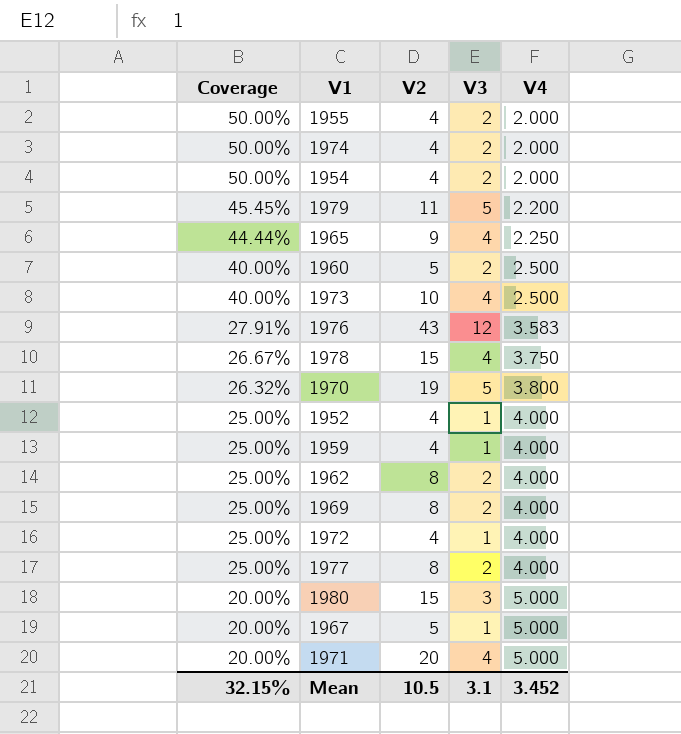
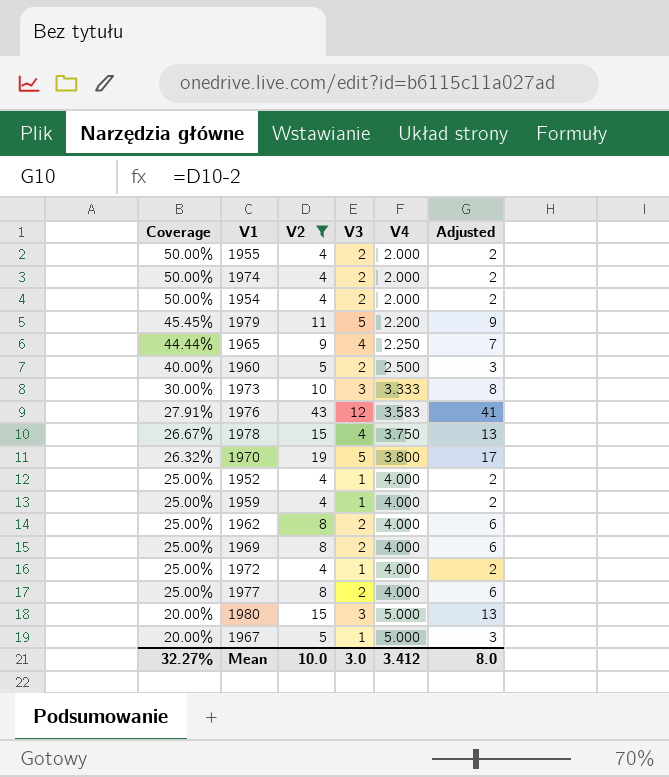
filter: none -> V2 != 20
column Adjusted | formula: none -> [V2] - 2
1973 | Coverage: 40.00% -> 30.00%
1973 | V3: 4 -> 3
1973 | V4: 2.500 -> 3.333
Mean | Coverage: 32.15% -> 32.27%
Mean | V2: 10.5 -> 10.0
Mean | V3: 3.1 -> 3.0
Mean | V4: 3.452 -> 3.412

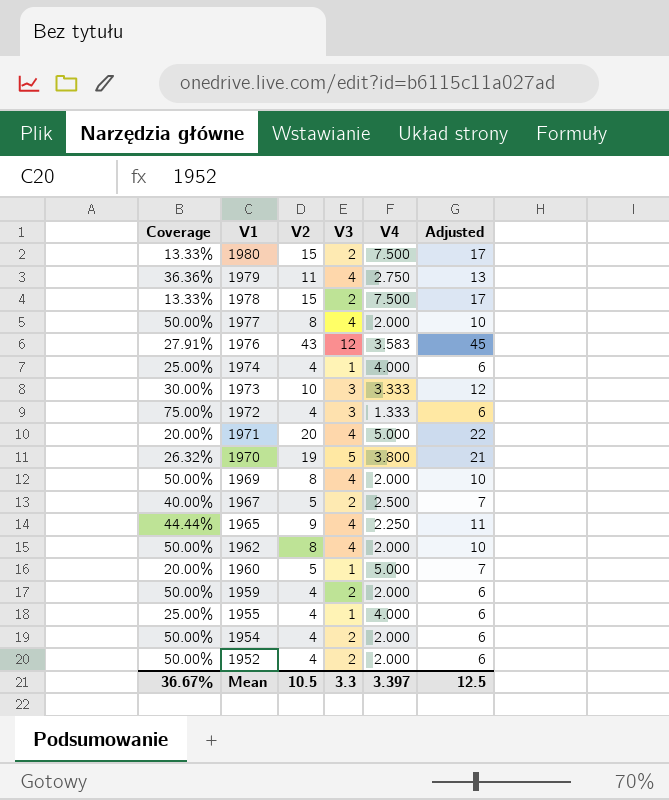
filter: V2 != 20 -> none
row order: Coverage descending -> V1 descending
column Adjusted | formula: [V2] - 2 -> [V2] + 2
1980 | Coverage: 20.00% -> 13.33%
1980 | V3: 3 -> 2
1980 | V4: 5.000 -> 7.500
1979 | Coverage: 45.45% -> 36.36%
1979 | V3: 5 -> 4
1979 | V4: 2.200 -> 2.750
1978 | Coverage: 26.67% -> 13.33%
1978 | V3: 4 -> 2
1978 | V4: 3.750 -> 7.500
1977 | Coverage: 25.00% -> 50.00%
1977 | V3: 2 -> 4
1977 | V4: 4.000 -> 2.000
1974 | Coverage: 50.00% -> 25.00%
1974 | V3: 2 -> 1
1974 | V4: 2.000 -> 4.000
1972 | Coverage: 25.00% -> 75.00%
1972 | V3: 1 -> 3
1972 | V4: 4.000 -> 1.333
1969 | Coverage: 25.00% -> 50.00%
1969 | V3: 2 -> 4
1969 | V4: 4.000 -> 2.000
1967 | Coverage: 20.00% -> 40.00%
1967 | V3: 1 -> 2
1967 | V4: 5.000 -> 2.500
1962 | Coverage: 25.00% -> 50.00%
1962 | V3: 2 -> 4
1962 | V4: 4.000 -> 2.000
1960 | Coverage: 40.00% -> 20.00%
1960 | V3: 2 -> 1
1960 | V4: 2.500 -> 5.000
1959 | Coverage: 25.00% -> 50.00%
1959 | V3: 1 -> 2
1959 | V4: 4.000 -> 2.000
1955 | Coverage: 50.00% -> 25.00%
1955 | V3: 2 -> 1
1955 | V4: 2.000 -> 4.000
1952 | Coverage: 25.00% -> 50.00%
1952 | V3: 1 -> 2
1952 | V4: 4.000 -> 2.000
Mean | Coverage: 32.27% -> 36.67%
Mean | V2: 10.0 -> 10.5
Mean | V3: 3.0 -> 3.3
Mean | V4: 3.412 -> 3.397
Mean | Adjusted: 8.0 -> 12.5

